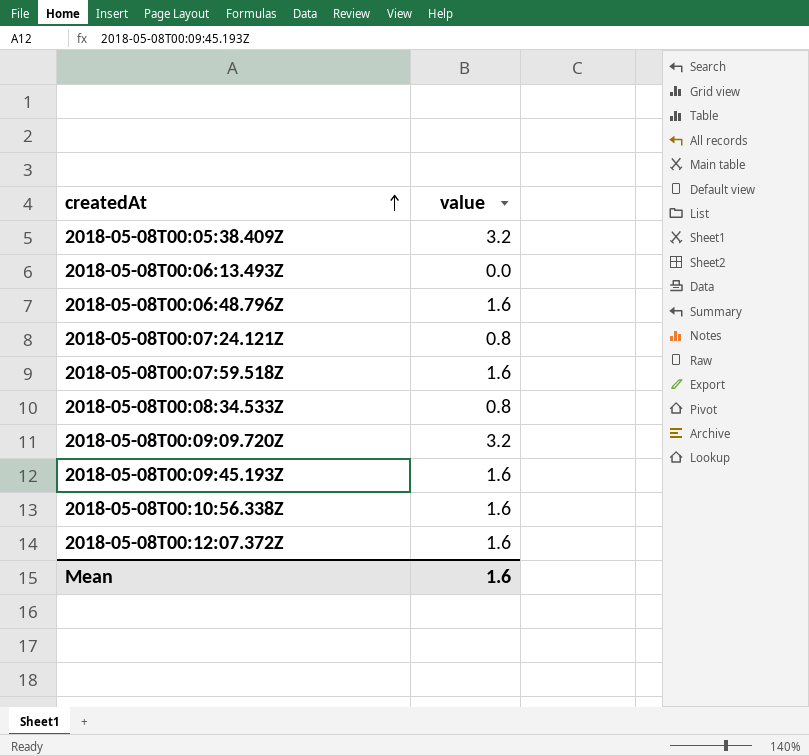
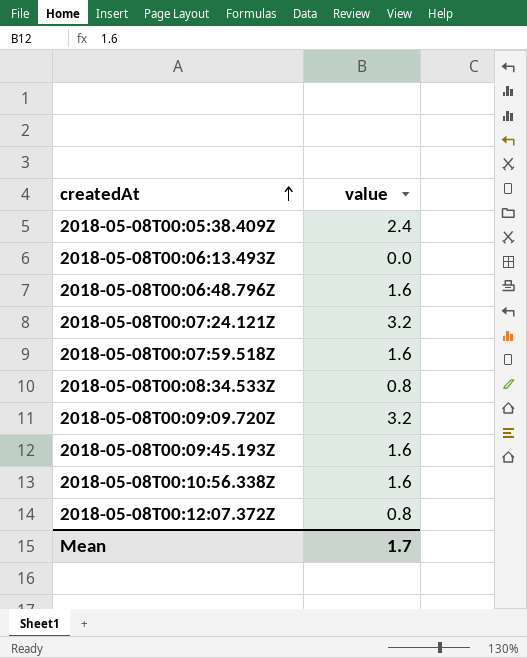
2018-05-08T00:05:38.409Z | value: 3.2 -> 2.4
2018-05-08T00:07:24.121Z | value: 0.8 -> 3.2
2018-05-08T00:12:07.372Z | value: 1.6 -> 0.8
Mean | value: 1.6 -> 1.7

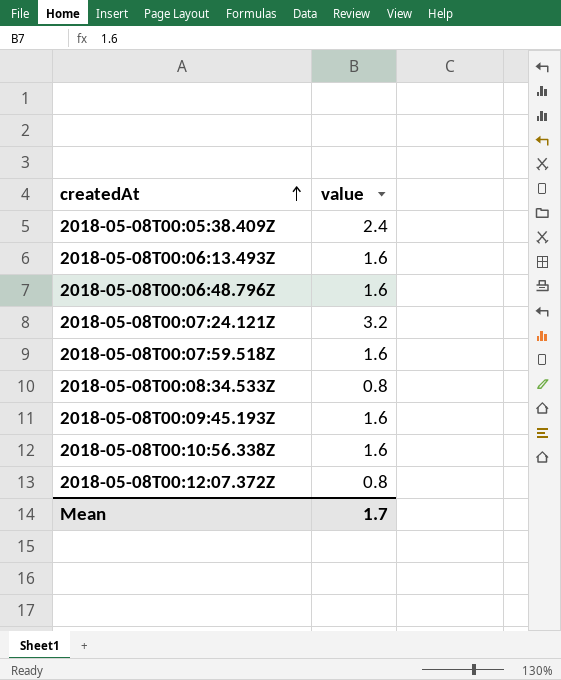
row 2018-05-08T00:09:09.720Z: 3.2 -> none
2018-05-08T00:06:13.493Z | value: 0.0 -> 1.6

